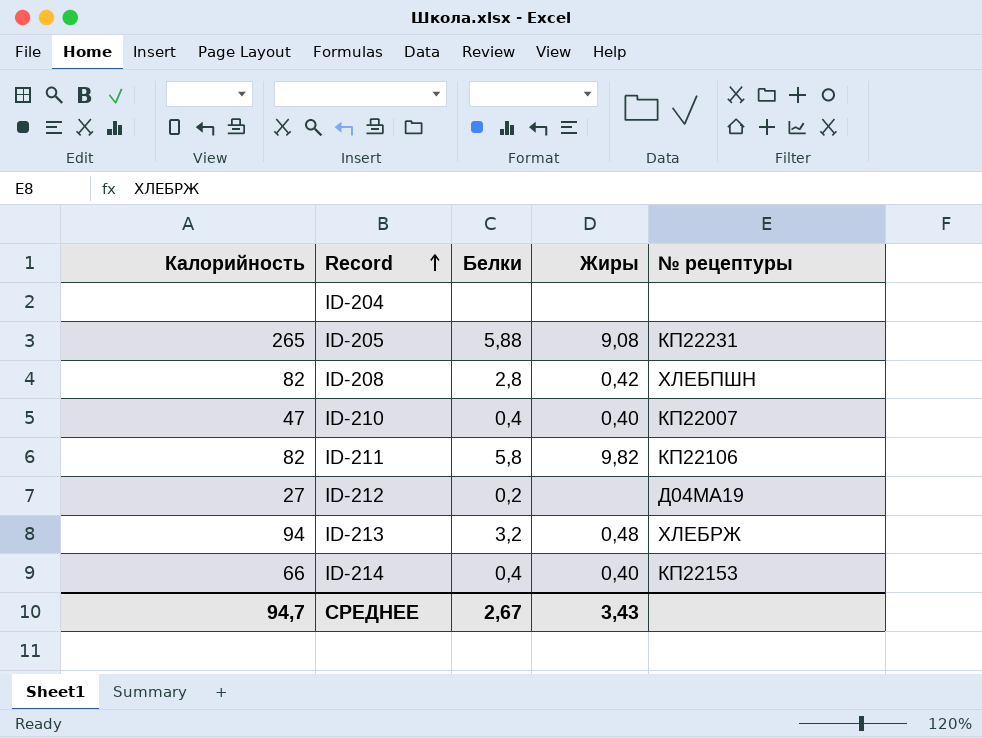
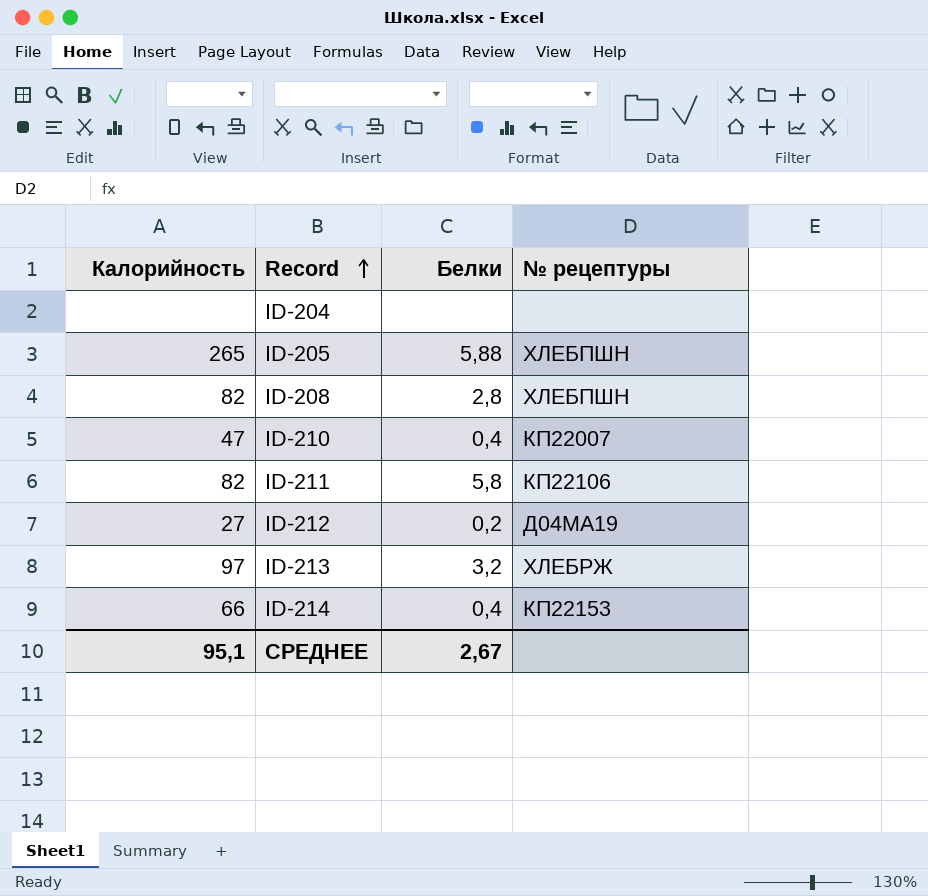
column Жиры | position: 4 -> none
ID-205 | № рецептуры: КП22231 -> ХЛЕБПШН
ID-213 | Калорийность: 94 -> 97
СРЕДНЕЕ | Калорийность: 94,7 -> 95,1

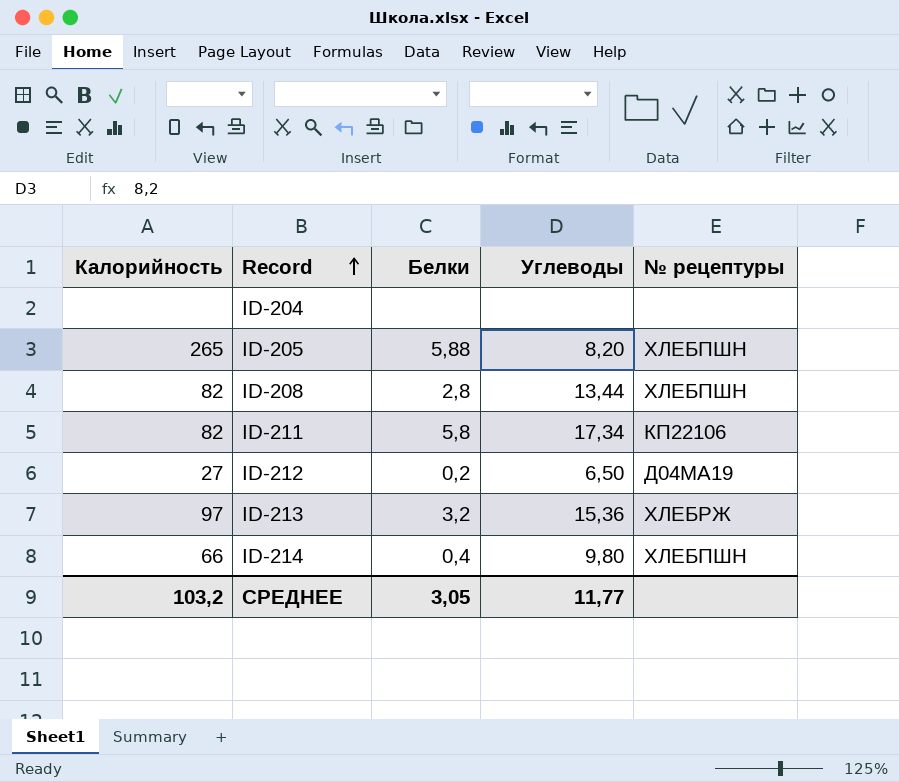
column Углеводы | position: none -> 4
row ID-210: 47 | 0,4 | КП22007 -> none
ID-214 | № рецептуры: КП22153 -> ХЛЕБПШН
СРЕДНЕЕ | Калорийность: 95,1 -> 103,2
СРЕДНЕЕ | Белки: 2,67 -> 3,05

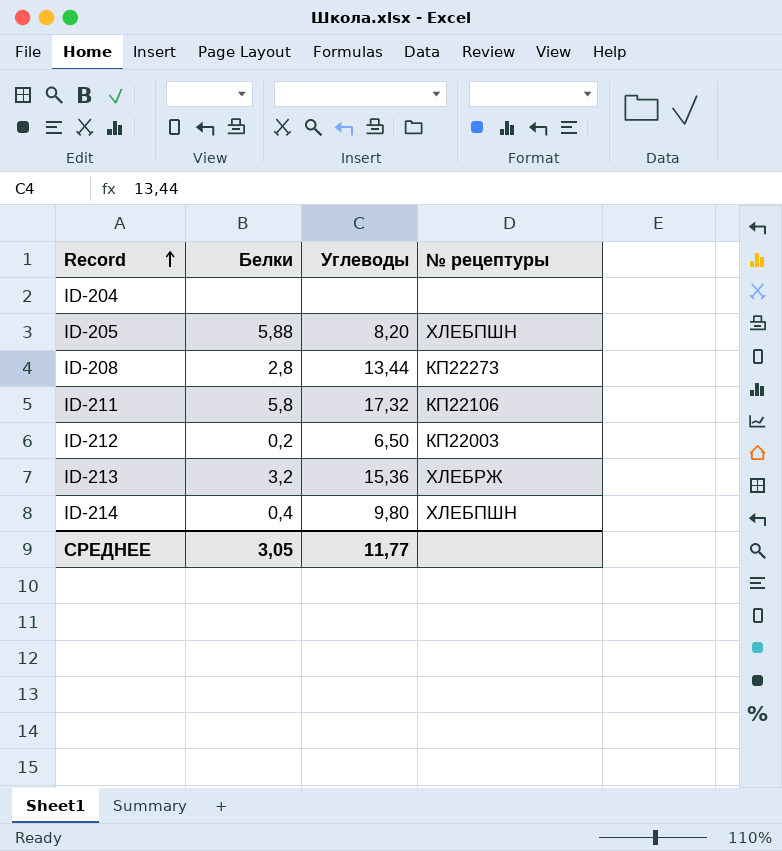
column Калорийность | position: 1 -> none
ID-208 | № рецептуры: ХЛЕБПШН -> КП22273
ID-211 | Углеводы: 17,34 -> 17,32
ID-212 | № рецептуры: Д04МА19 -> КП22003

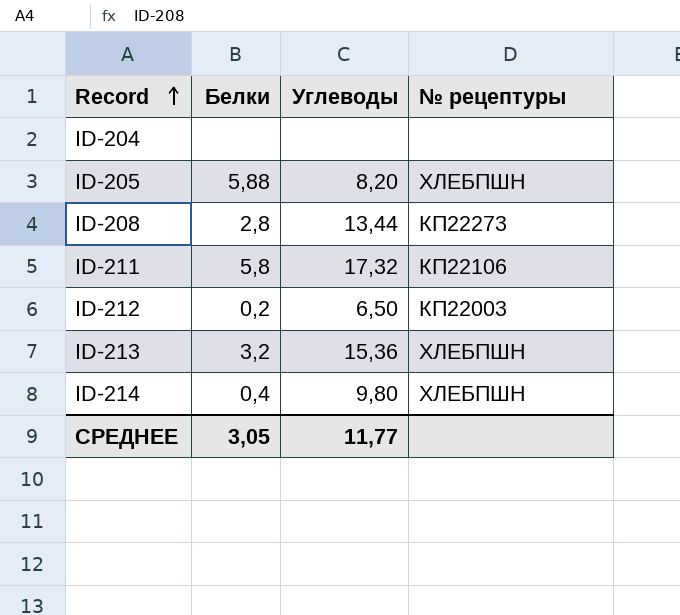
ID-213 | № рецептуры: ХЛЕБРЖ -> ХЛЕБПШН

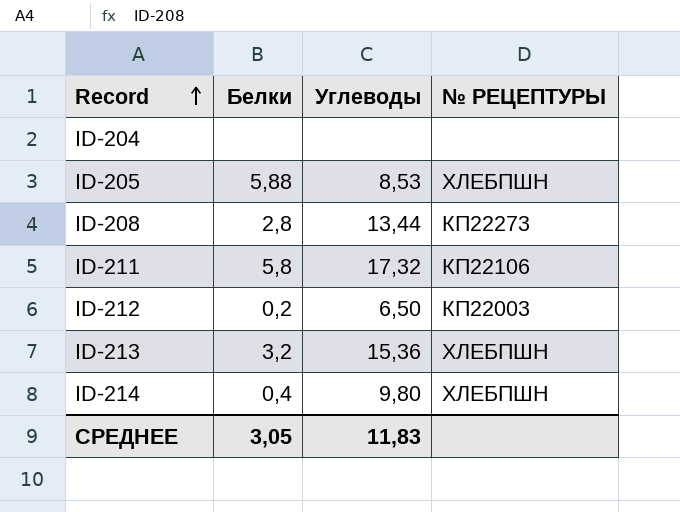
column name: № рецептуры -> № РЕЦЕПТУРЫ
ID-205 | Углеводы: 8,20 -> 8,53
СРЕДНЕЕ | Углеводы: 11,77 -> 11,83

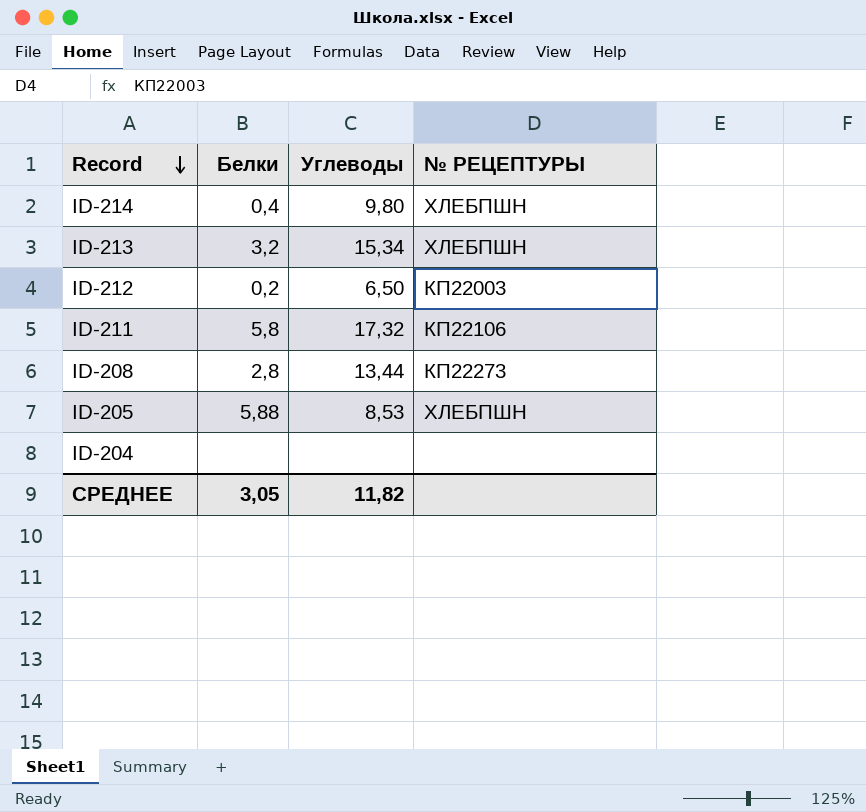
row order: Record ascending -> Record descending
ID-213 | Углеводы: 15,36 -> 15,34
СРЕДНЕЕ | Углеводы: 11,83 -> 11,82

